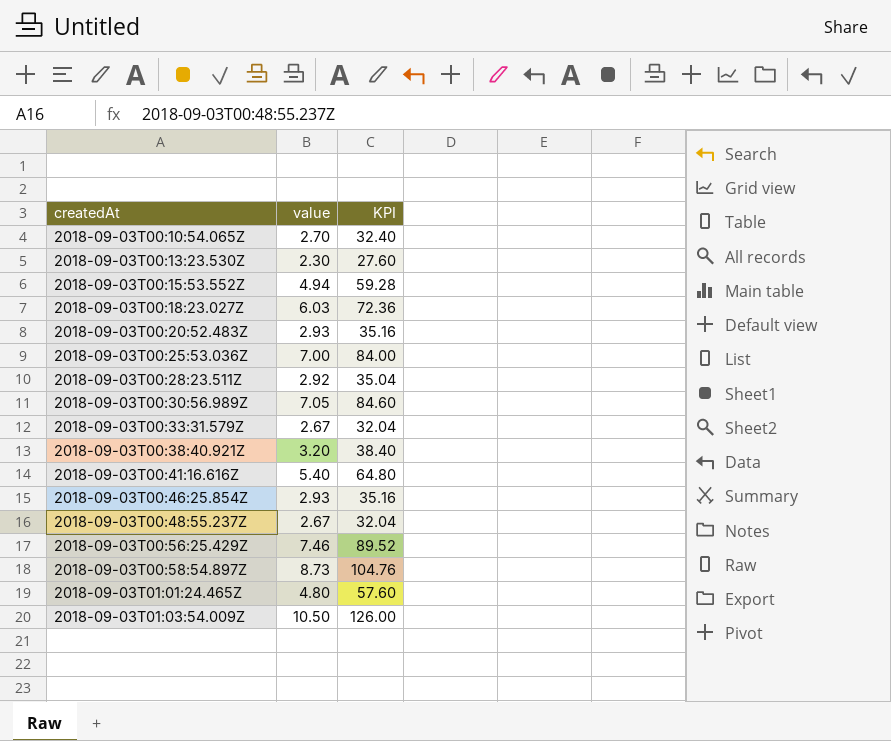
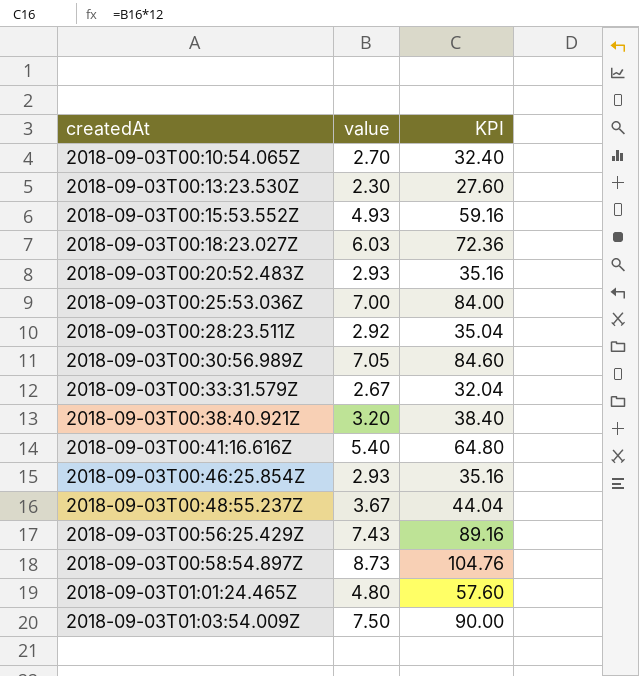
2018-09-03T00:15:53.552Z | value: 4.94 -> 4.93
2018-09-03T00:15:53.552Z | KPI: 59.28 -> 59.16
2018-09-03T00:48:55.237Z | value: 2.67 -> 3.67
2018-09-03T00:48:55.237Z | KPI: 32.04 -> 44.04
2018-09-03T00:56:25.429Z | value: 7.46 -> 7.43
2018-09-03T00:56:25.429Z | KPI: 89.52 -> 89.16
2018-09-03T01:03:54.009Z | value: 10.50 -> 7.50
2018-09-03T01:03:54.009Z | KPI: 126.00 -> 90.00

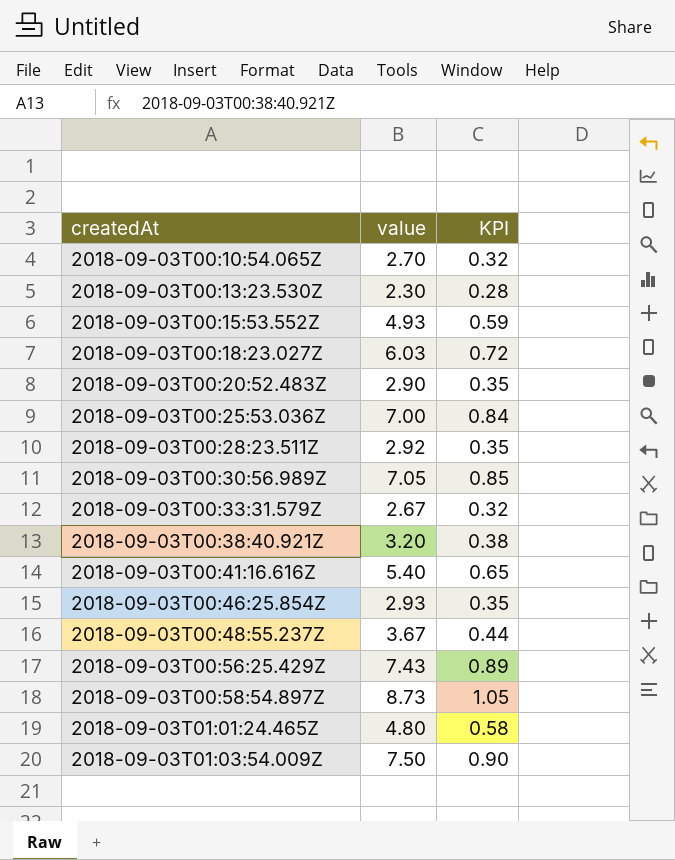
column KPI | formula: [value] * 12 -> [value] * 0.12
2018-09-03T00:20:52.483Z | value: 2.93 -> 2.90

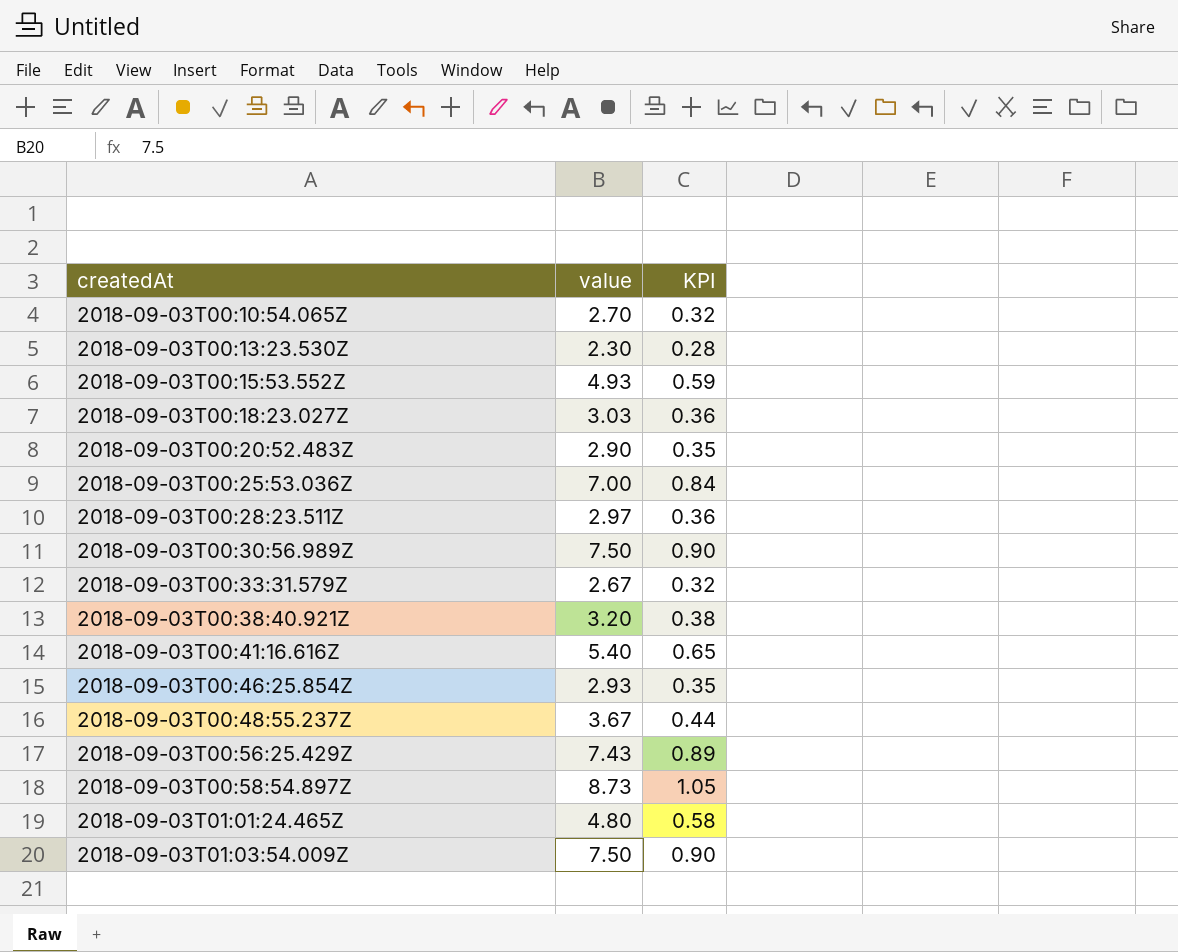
2018-09-03T00:18:23.027Z | value: 6.03 -> 3.03
2018-09-03T00:18:23.027Z | KPI: 0.72 -> 0.36
2018-09-03T00:28:23.511Z | value: 2.92 -> 2.97
2018-09-03T00:28:23.511Z | KPI: 0.35 -> 0.36
2018-09-03T00:30:56.989Z | value: 7.05 -> 7.50
2018-09-03T00:30:56.989Z | KPI: 0.85 -> 0.90

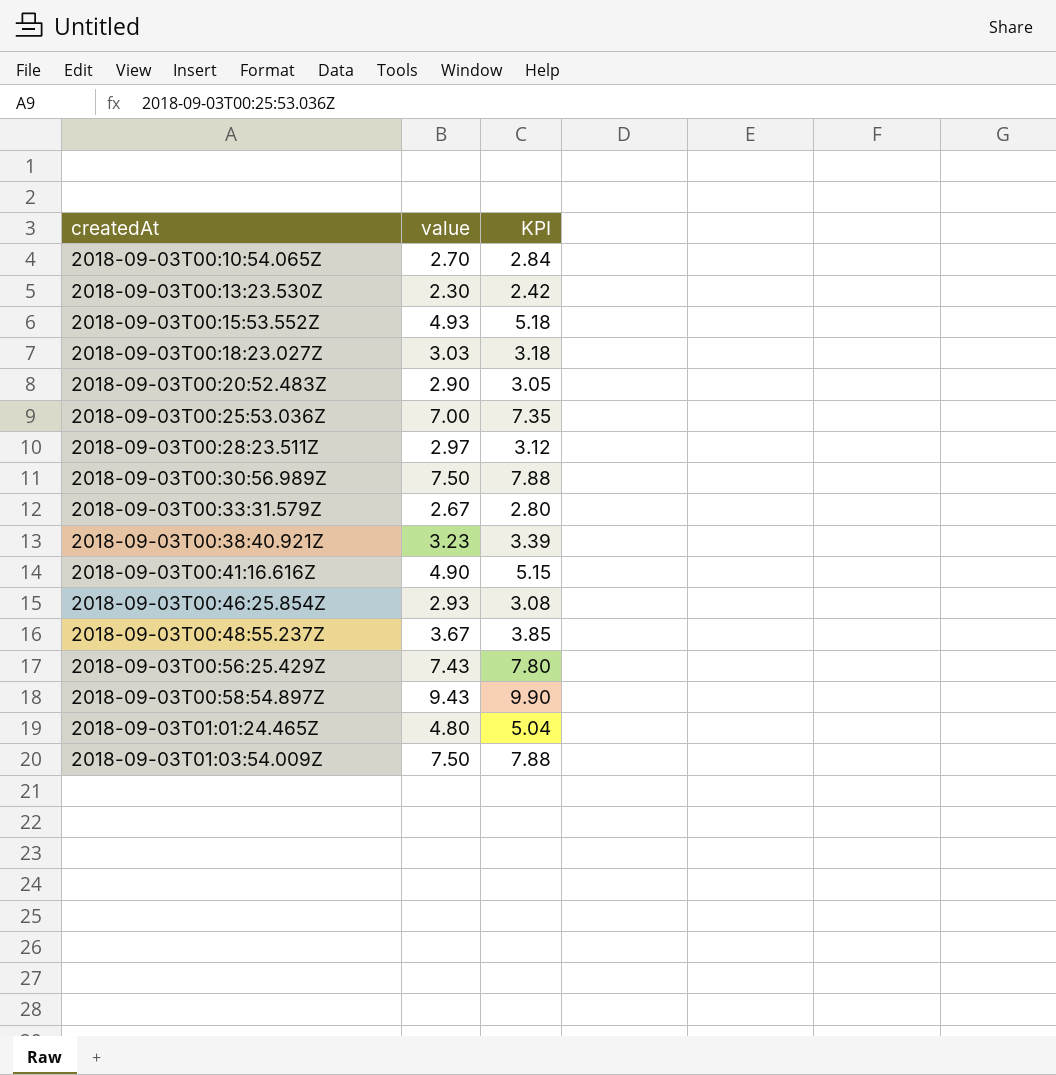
column KPI | formula: [value] * 0.12 -> [value] * 1.05
2018-09-03T00:38:40.921Z | value: 3.20 -> 3.23
2018-09-03T00:41:16.616Z | value: 5.40 -> 4.90
2018-09-03T00:58:54.897Z | value: 8.73 -> 9.43

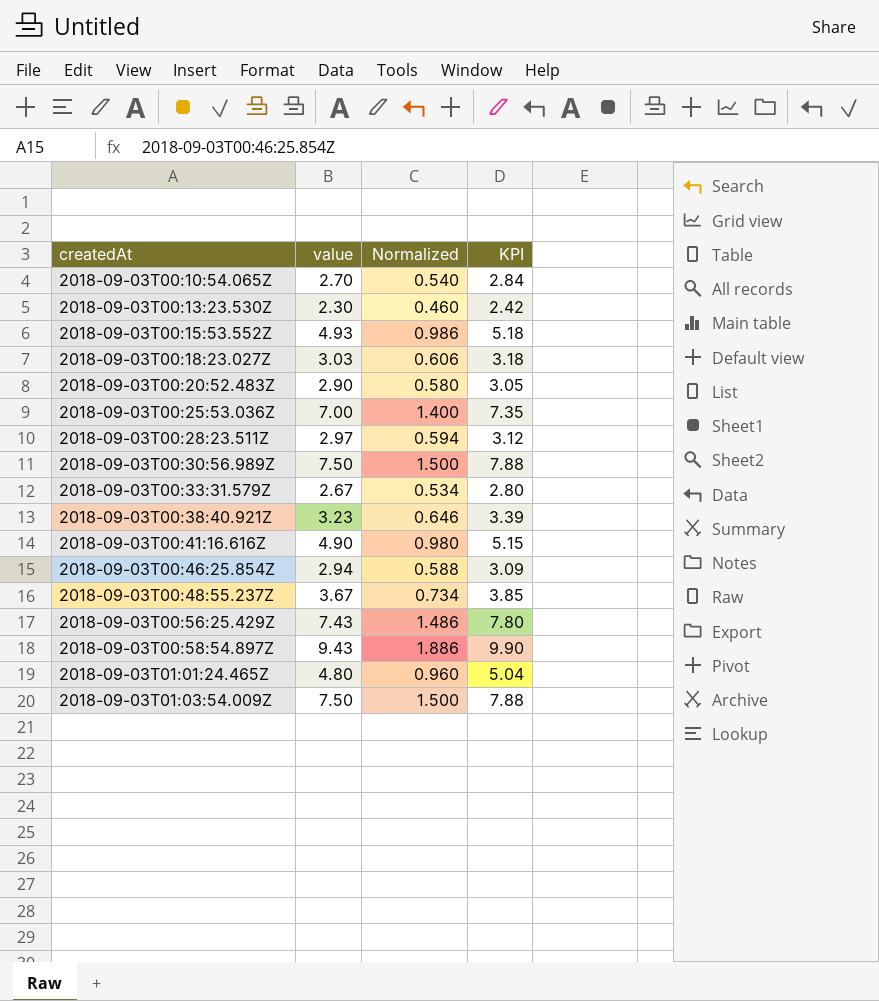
column Normalized | formula: none -> [value] * 0.2
2018-09-03T00:46:25.854Z | value: 2.93 -> 2.94
2018-09-03T00:46:25.854Z | KPI: 3.08 -> 3.09

